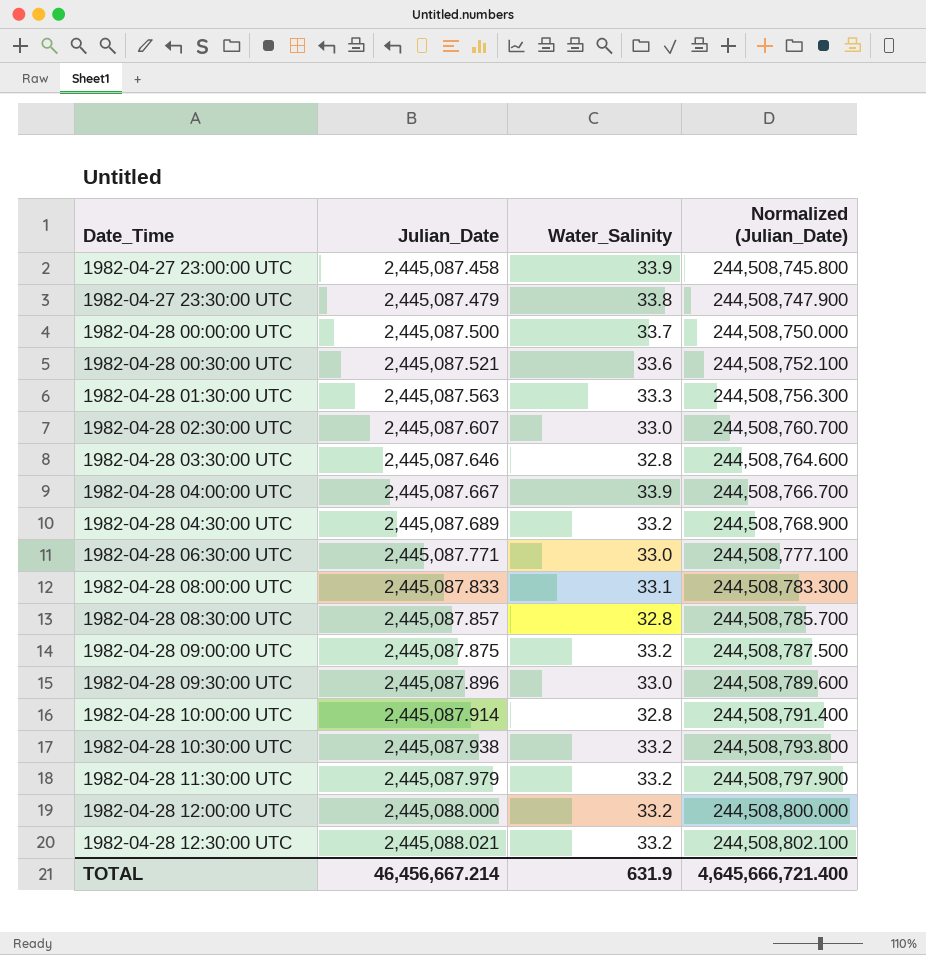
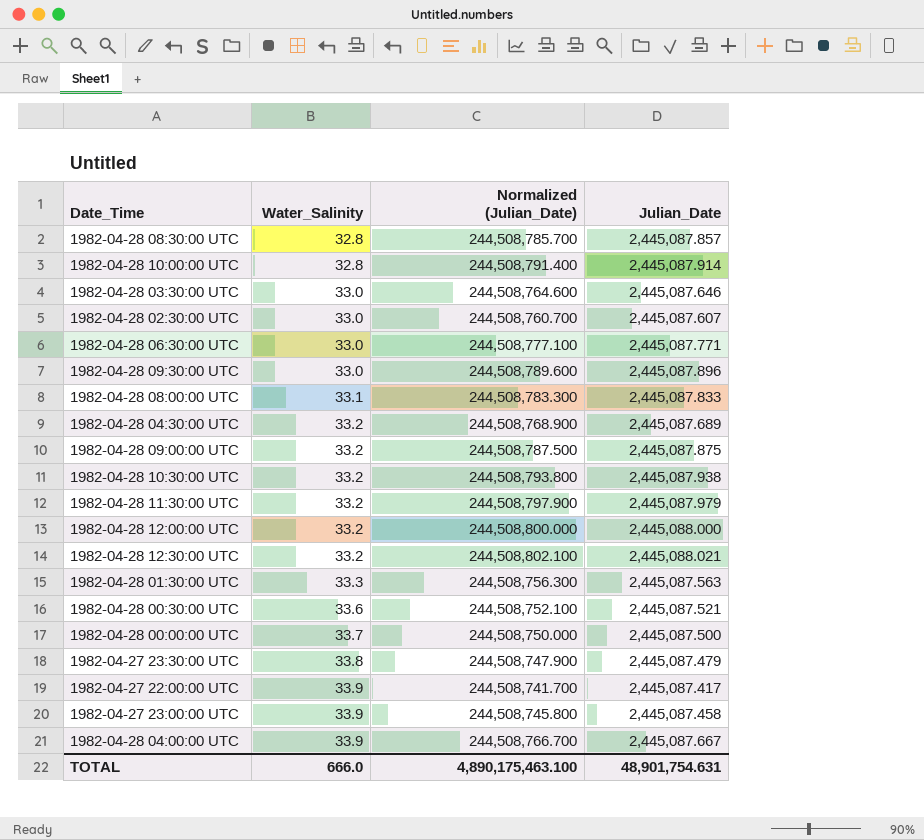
row order: Date_Time ascending -> Water_Salinity ascending
column Julian_Date | position: 2 -> 4
1982-04-28 03:30:00 UTC | Water_Salinity: 32.8 -> 33.0
row 1982-04-27 22:00:00 UTC: none -> 33.9 | 244,508,741.700 | 2,445,087.417
TOTAL | Water_Salinity: 631.9 -> 666.0
TOTAL | Normalized (Julian_Date): 4,645,666,721.400 -> 4,890,175,463.100
TOTAL | Julian_Date: 46,456,667.214 -> 48,901,754.631

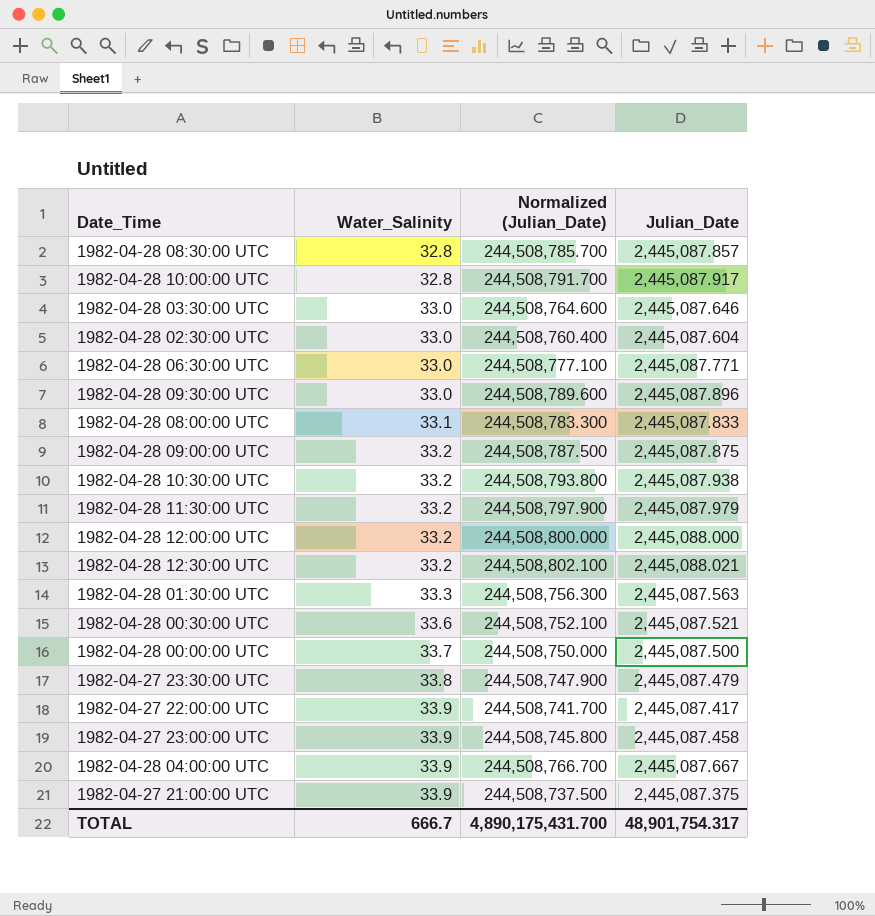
row 1982-04-28 04:30:00 UTC: 33.2 | 244,508,768.900 | 2,445,087.689 -> none
1982-04-28 10:00:00 UTC | Normalized (Julian_Date): 244,508,791.400 -> 244,508,791.700
1982-04-28 10:00:00 UTC | Julian_Date: 2,445,087.914 -> 2,445,087.917
1982-04-28 02:30:00 UTC | Normalized (Julian_Date): 244,508,760.700 -> 244,508,760.400
1982-04-28 02:30:00 UTC | Julian_Date: 2,445,087.607 -> 2,445,087.604
row 1982-04-27 21:00:00 UTC: none -> 33.9 | 244,508,737.500 | 2,445,087.375
TOTAL | Water_Salinity: 666.0 -> 666.7
TOTAL | Normalized (Julian_Date): 4,890,175,463.100 -> 4,890,175,431.700
TOTAL | Julian_Date: 48,901,754.631 -> 48,901,754.317

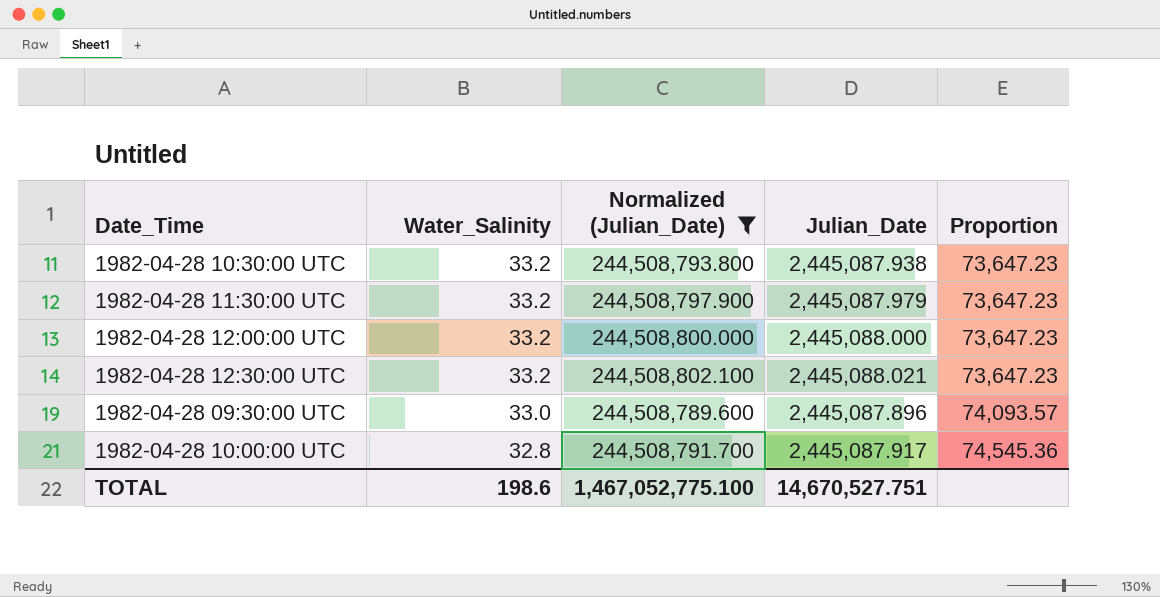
filter: none -> Normalized (Julian_Date) >= 244,508,789.600
row order: Water_Salinity ascending -> Water_Salinity descending
column Proportion | formula: none -> [Julian_Date] / [Water_Salinity]
TOTAL | Water_Salinity: 666.7 -> 198.6
TOTAL | Normalized (Julian_Date): 4,890,175,431.700 -> 1,467,052,775.100
TOTAL | Julian_Date: 48,901,754.317 -> 14,670,527.751

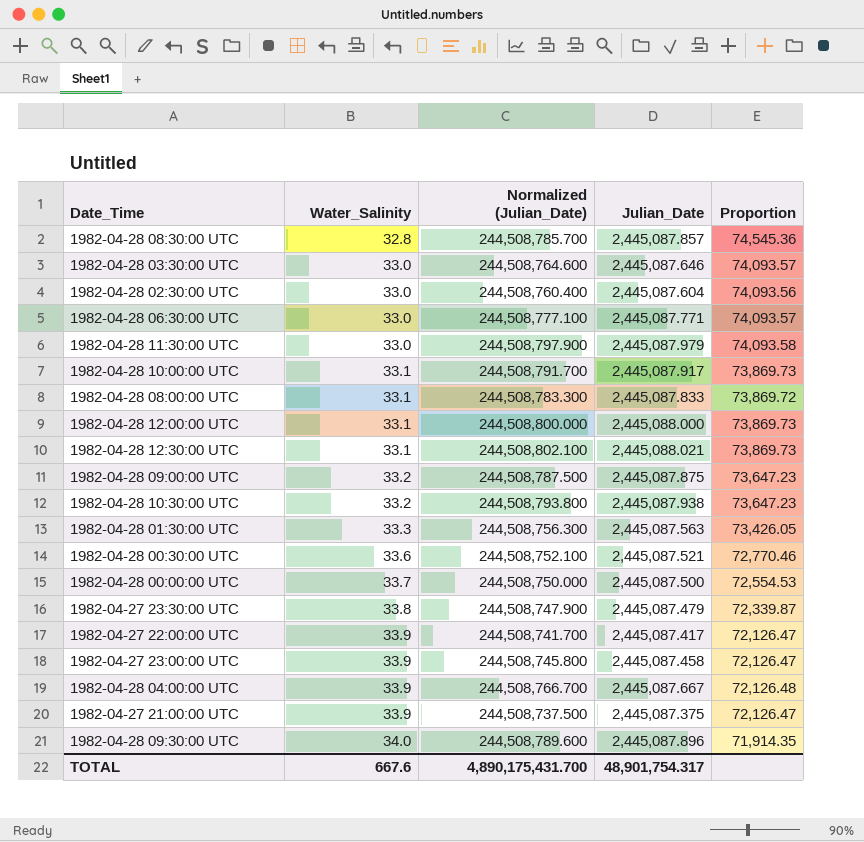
filter: Normalized (Julian_Date) >= 244,508,789.600 -> none
row order: Water_Salinity descending -> Water_Salinity ascending
1982-04-28 11:30:00 UTC | Water_Salinity: 33.2 -> 33.0
1982-04-28 11:30:00 UTC | Proportion: 73,647.23 -> 74,093.58
1982-04-28 10:00:00 UTC | Water_Salinity: 32.8 -> 33.1
1982-04-28 10:00:00 UTC | Proportion: 74,545.36 -> 73,869.73
1982-04-28 12:00:00 UTC | Water_Salinity: 33.2 -> 33.1
1982-04-28 12:00:00 UTC | Proportion: 73,647.23 -> 73,869.73
1982-04-28 12:30:00 UTC | Water_Salinity: 33.2 -> 33.1
1982-04-28 12:30:00 UTC | Proportion: 73,647.23 -> 73,869.73
1982-04-28 09:30:00 UTC | Water_Salinity: 33.0 -> 34.0
1982-04-28 09:30:00 UTC | Proportion: 74,093.57 -> 71,914.35
TOTAL | Water_Salinity: 198.6 -> 667.6
TOTAL | Normalized (Julian_Date): 1,467,052,775.100 -> 4,890,175,431.700
TOTAL | Julian_Date: 14,670,527.751 -> 48,901,754.317

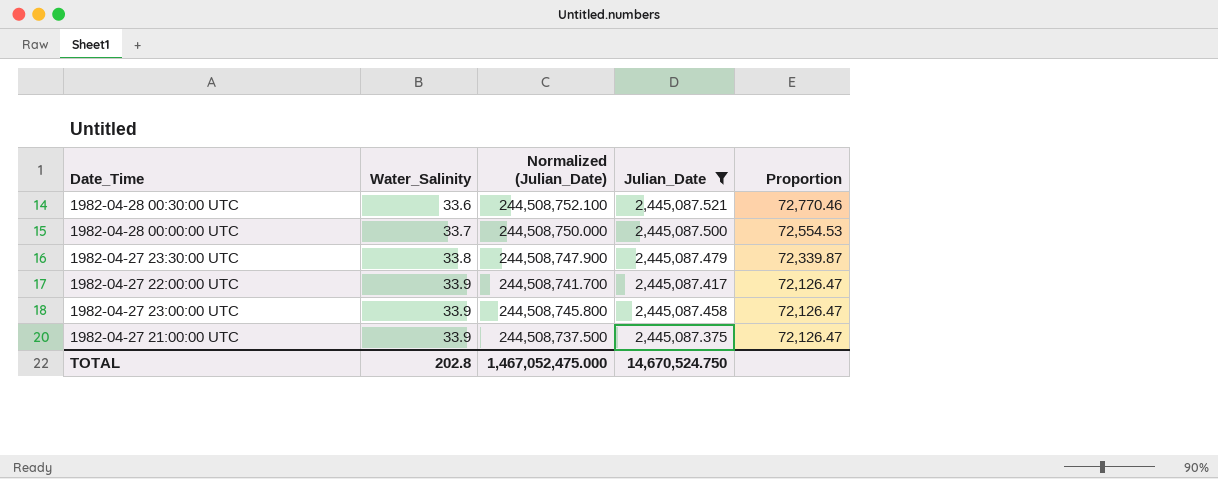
filter: none -> Julian_Date <= 2,445,087.521
TOTAL | Water_Salinity: 667.6 -> 202.8
TOTAL | Normalized (Julian_Date): 4,890,175,431.700 -> 1,467,052,475.000
TOTAL | Julian_Date: 48,901,754.317 -> 14,670,524.750

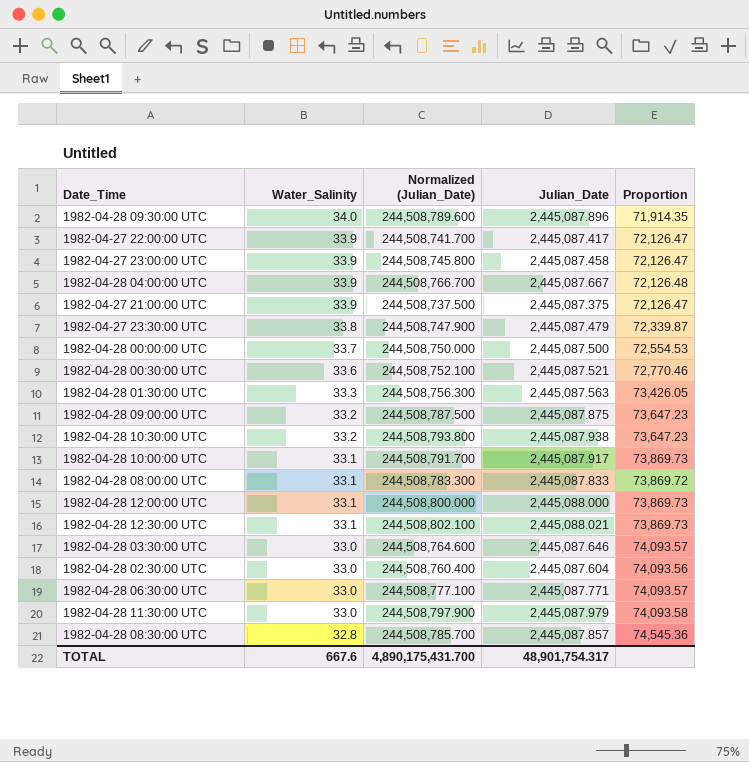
filter: Julian_Date <= 2,445,087.521 -> none
row order: Water_Salinity ascending -> Water_Salinity descending
TOTAL | Water_Salinity: 202.8 -> 667.6
TOTAL | Normalized (Julian_Date): 1,467,052,475.000 -> 4,890,175,431.700
TOTAL | Julian_Date: 14,670,524.750 -> 48,901,754.317

